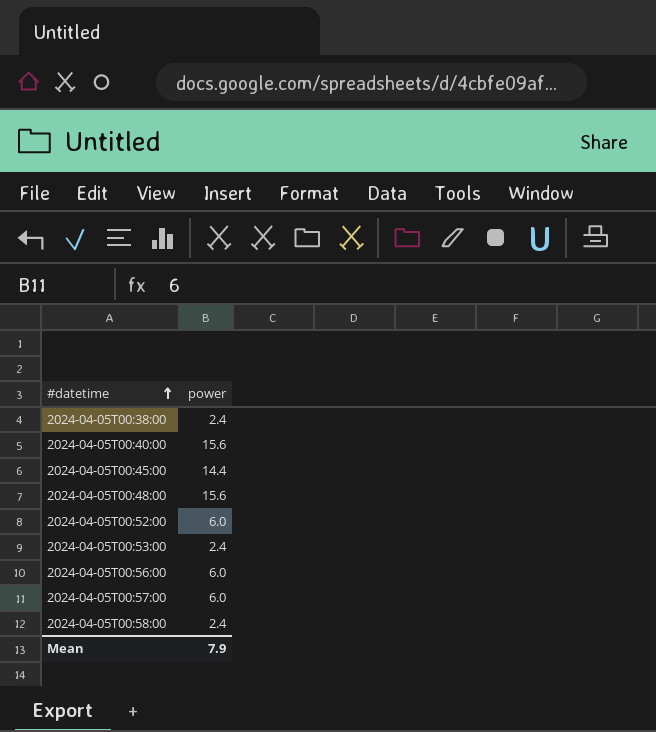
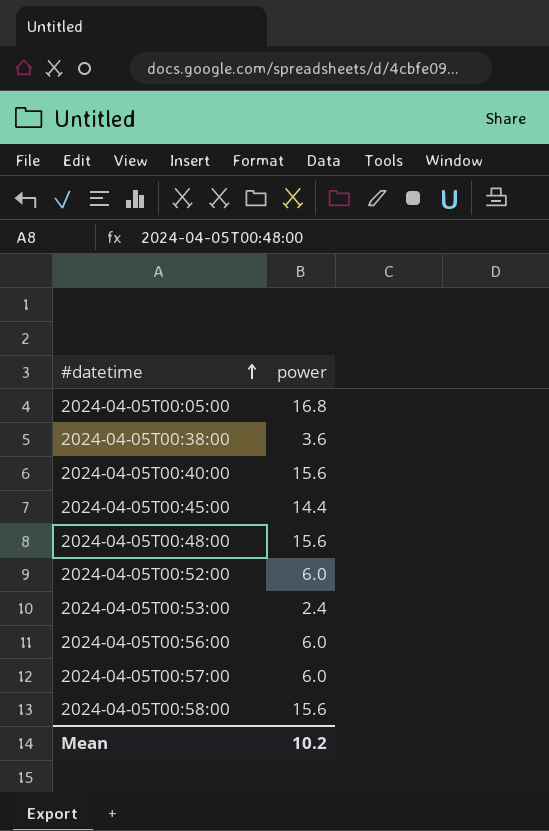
row 2024-04-05T00:05:00: none -> 16.8
2024-04-05T00:38:00 | power: 2.4 -> 3.6
2024-04-05T00:58:00 | power: 2.4 -> 15.6
Mean | power: 7.9 -> 10.2

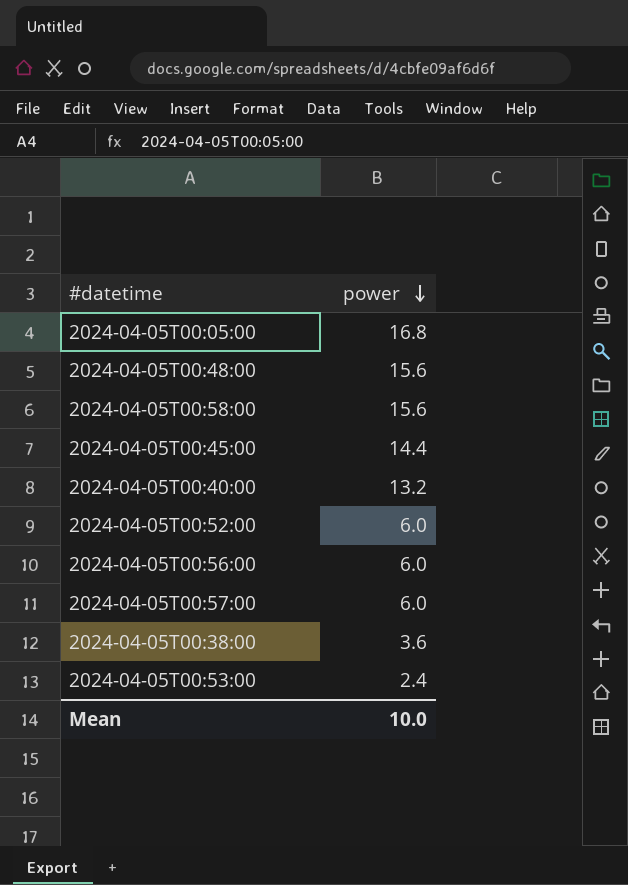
row order: #datetime ascending -> power descending
2024-04-05T00:40:00 | power: 15.6 -> 13.2
Mean | power: 10.2 -> 10.0

